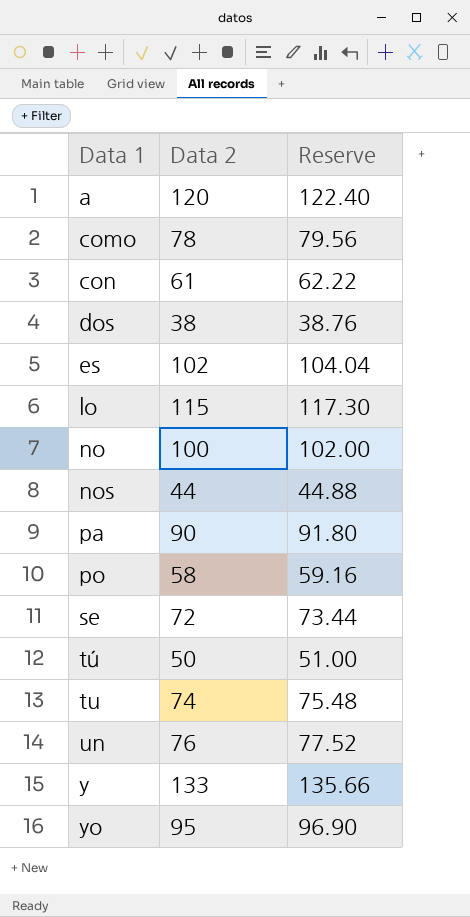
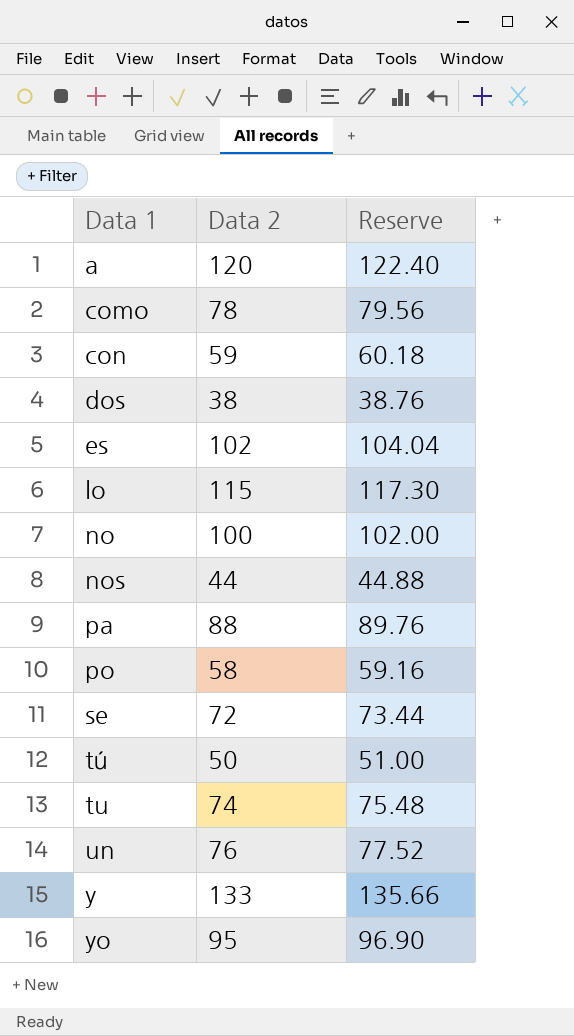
con | Data 2: 61 -> 59
con | Reserve: 62.22 -> 60.18
pa | Data 2: 90 -> 88
pa | Reserve: 91.80 -> 89.76

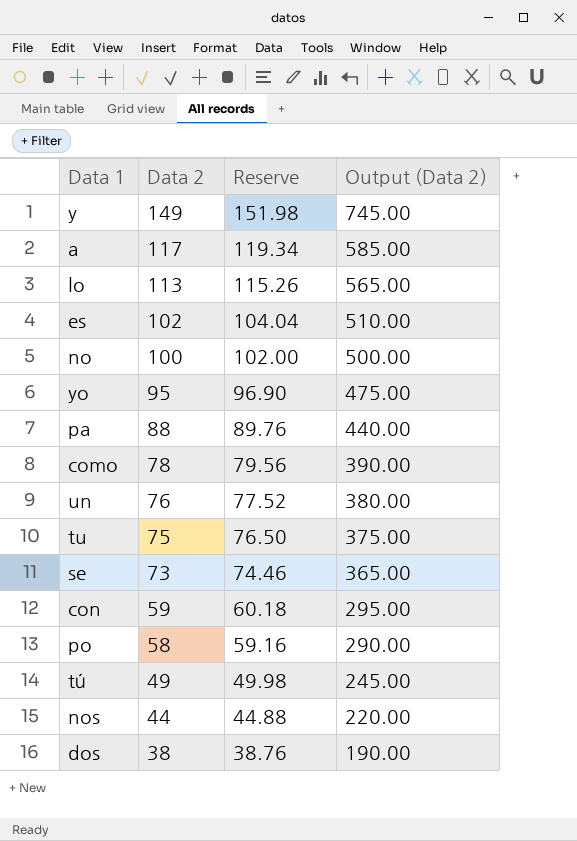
row order: Data 1 ascending -> Data 2 descending
column Output (Data 2) | formula: none -> [Data 2] * 5
y | Data 2: 133 -> 149
y | Reserve: 135.66 -> 151.98
a | Data 2: 120 -> 117
a | Reserve: 122.40 -> 119.34
lo | Data 2: 115 -> 113
lo | Reserve: 117.30 -> 115.26
tu | Data 2: 74 -> 75
tu | Reserve: 75.48 -> 76.50
se | Data 2: 72 -> 73
se | Reserve: 73.44 -> 74.46
tú | Data 2: 50 -> 49
tú | Reserve: 51.00 -> 49.98

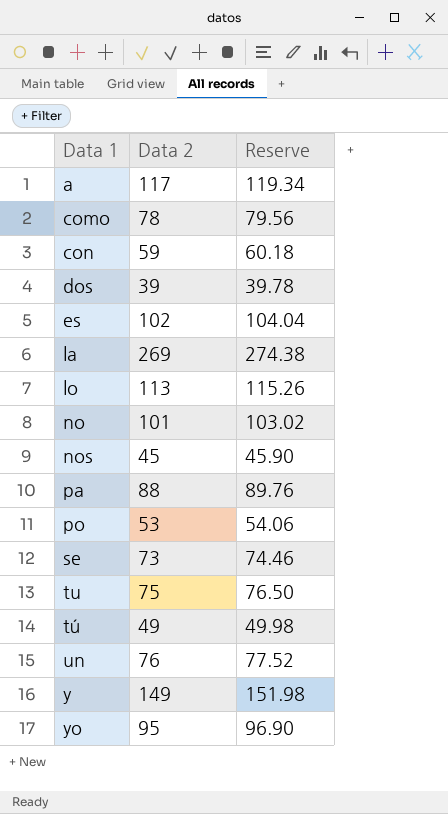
row order: Data 2 descending -> Data 1 ascending
column Output (Data 2) | formula: [Data 2] * 5 -> none
dos | Data 2: 38 -> 39
dos | Reserve: 38.76 -> 39.78
row la: none -> 269 | 274.38
no | Data 2: 100 -> 101
no | Reserve: 102.00 -> 103.02
nos | Data 2: 44 -> 45
nos | Reserve: 44.88 -> 45.90
po | Data 2: 58 -> 53
po | Reserve: 59.16 -> 54.06

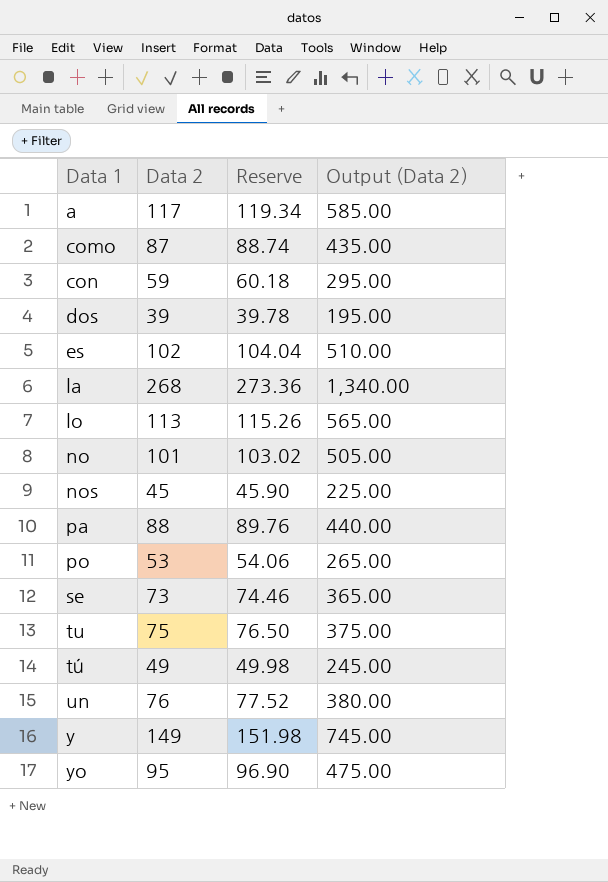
column Output (Data 2) | formula: none -> [Data 2] * 5
como | Data 2: 78 -> 87
como | Reserve: 79.56 -> 88.74
la | Data 2: 269 -> 268
la | Reserve: 274.38 -> 273.36

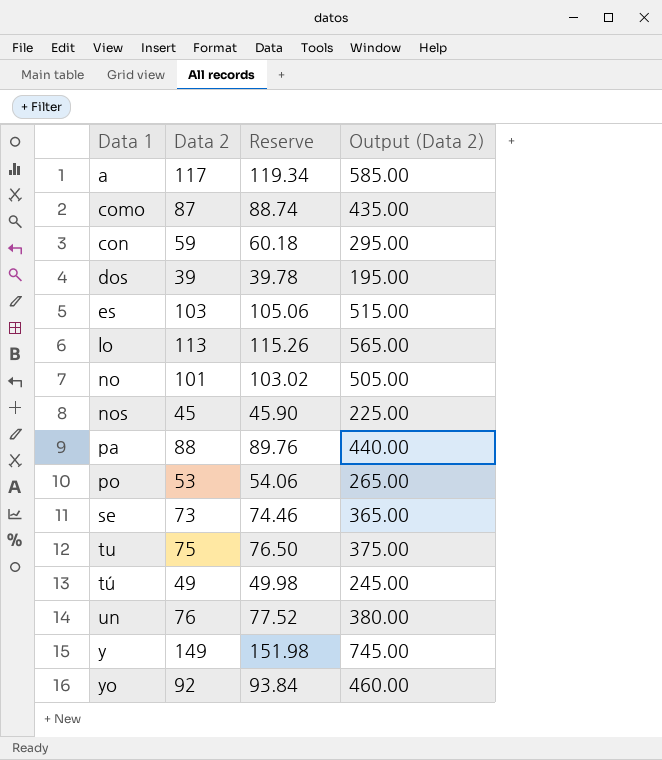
row la: 268 | 273.36 | 1,340.00 -> none
es | Data 2: 102 -> 103
es | Reserve: 104.04 -> 105.06
es | Output (Data 2): 510.00 -> 515.00
yo | Data 2: 95 -> 92
yo | Reserve: 96.90 -> 93.84
yo | Output (Data 2): 475.00 -> 460.00

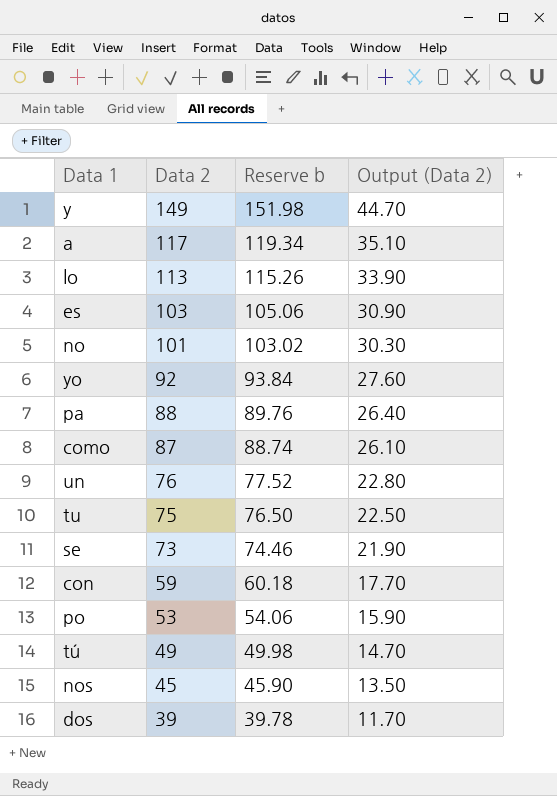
row order: Data 1 ascending -> Data 2 descending
column name: Reserve -> Reserve b
column Output (Data 2) | formula: [Data 2] * 5 -> [Data 2] * 0.3

